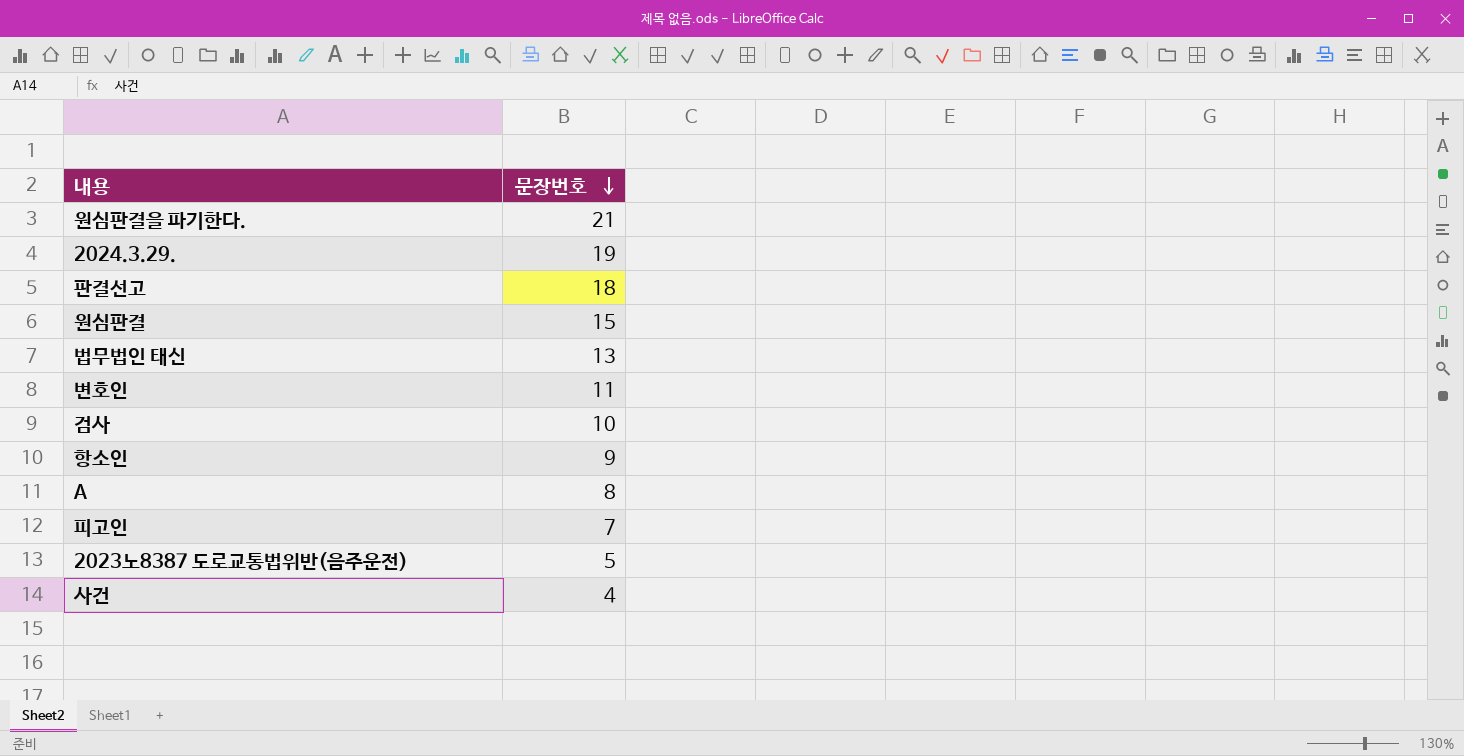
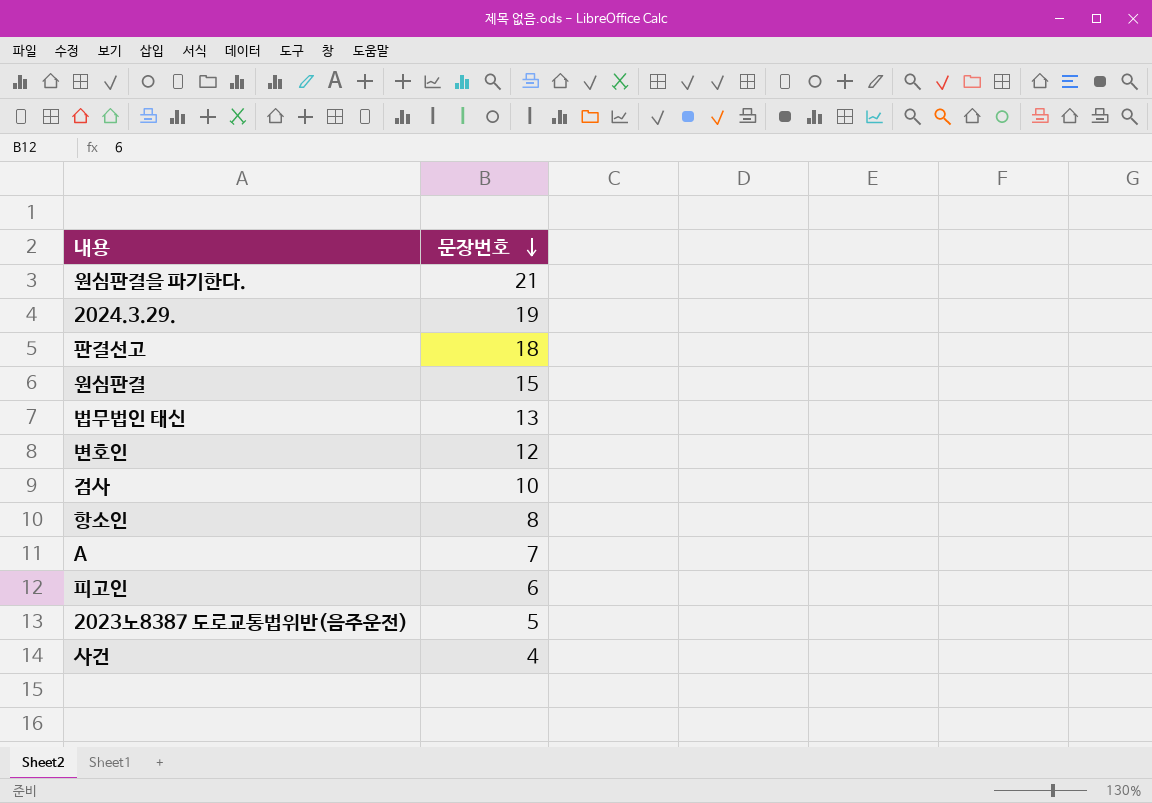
변호인 | 문장번호: 11 -> 12
항소인 | 문장번호: 9 -> 8
A | 문장번호: 8 -> 7
피고인 | 문장번호: 7 -> 6

